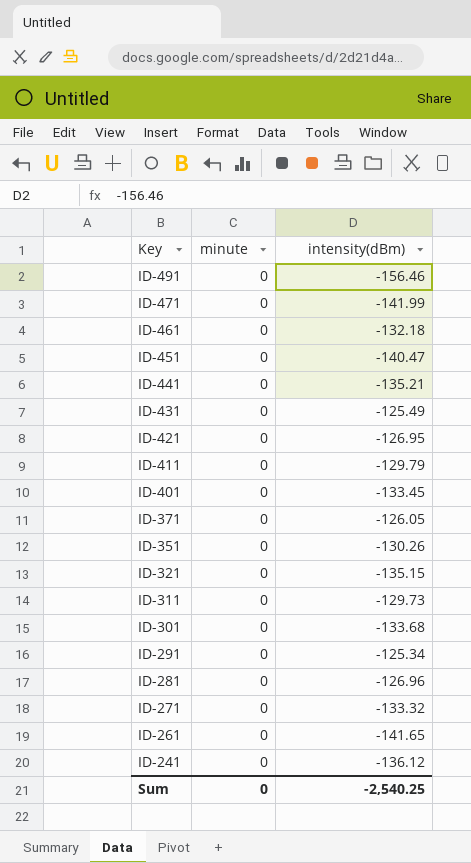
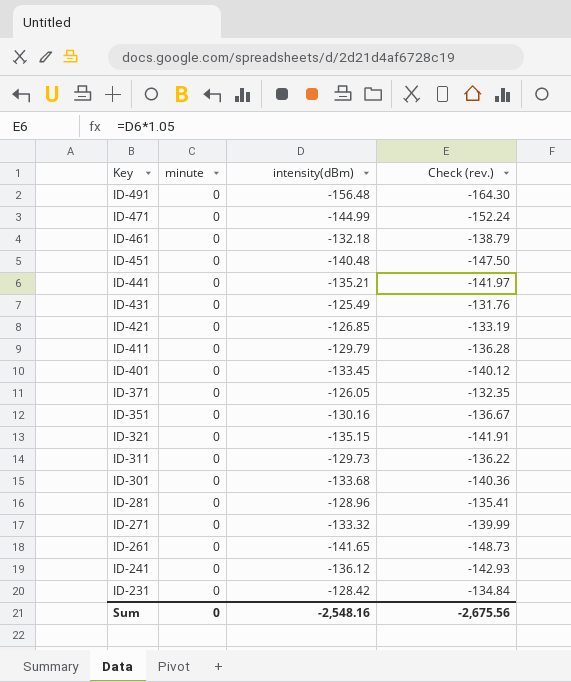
column Check (rev.) | formula: none -> [intensity(dBm)] * 1.05
row ID-291: 0 | -125.34 -> none
ID-491 | intensity(dBm): -156.46 -> -156.48
ID-471 | intensity(dBm): -141.99 -> -144.99
ID-451 | intensity(dBm): -140.47 -> -140.48
ID-421 | intensity(dBm): -126.95 -> -126.85
ID-351 | intensity(dBm): -130.26 -> -130.16
ID-281 | intensity(dBm): -126.96 -> -128.96
row ID-231: none -> 0 | -128.42 | -134.84
Sum | intensity(dBm): -2,540.25 -> -2,548.16

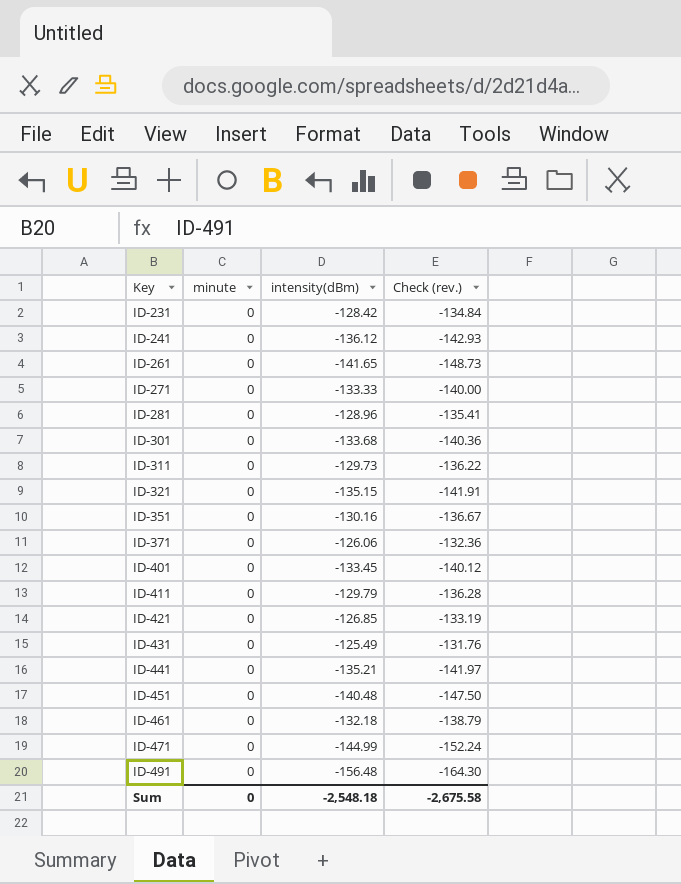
row order: Key descending -> Key ascending
ID-271 | intensity(dBm): -133.32 -> -133.33
ID-271 | Check (rev.): -139.99 -> -140.00
ID-371 | intensity(dBm): -126.05 -> -126.06
ID-371 | Check (rev.): -132.35 -> -132.36
Sum | intensity(dBm): -2,548.16 -> -2,548.18
Sum | Check (rev.): -2,675.56 -> -2,675.58

